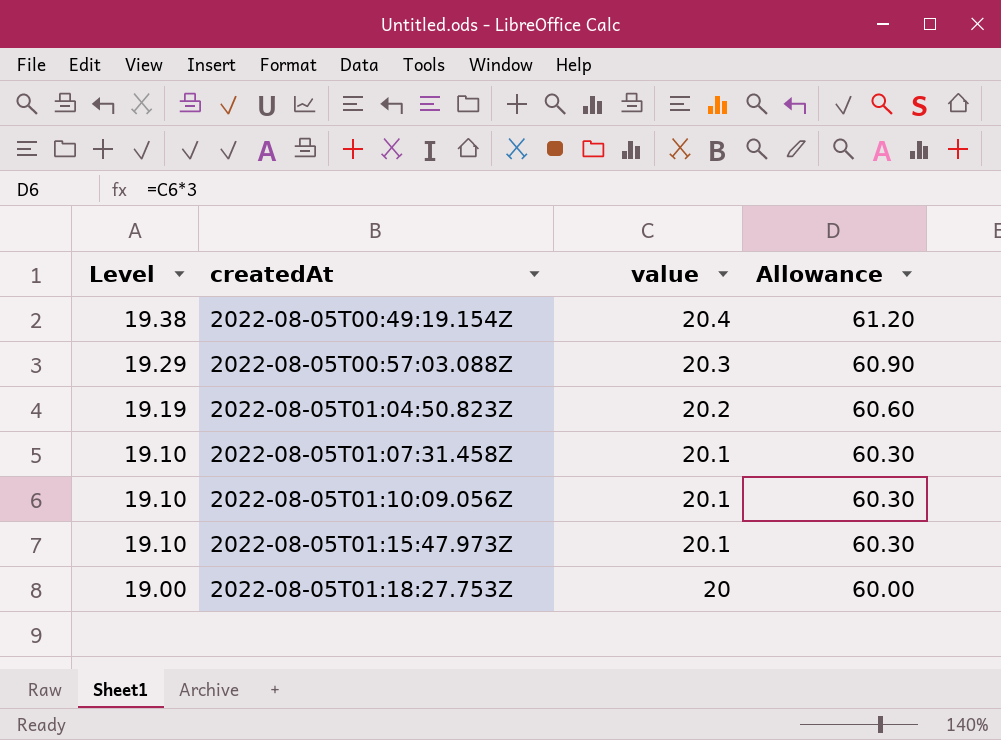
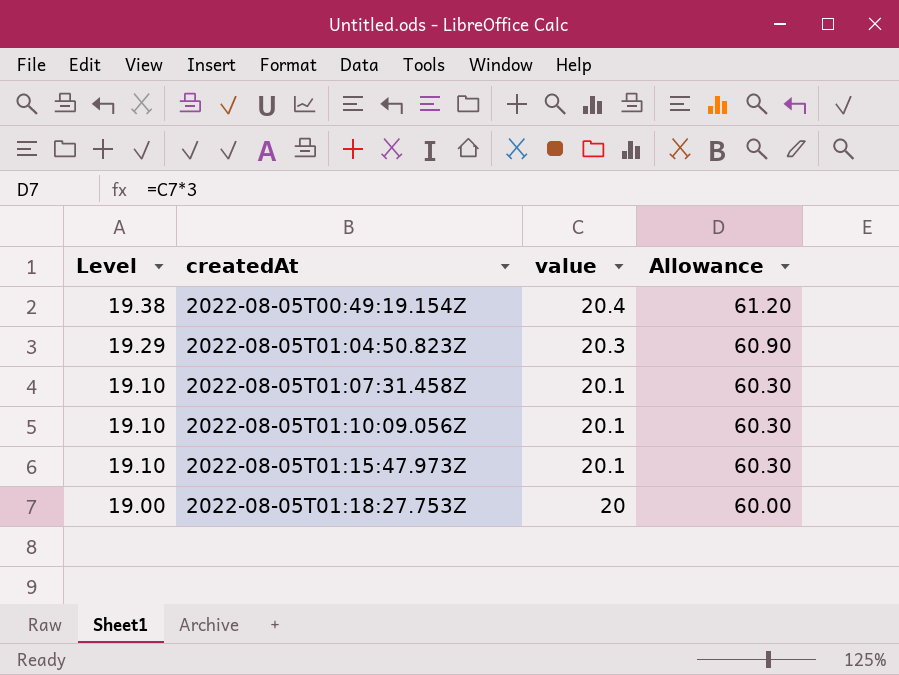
row 2022-08-05T00:57:03.088Z: 19.29 | 20.3 | 60.90 -> none
2022-08-05T01:04:50.823Z | Level: 19.19 -> 19.29
2022-08-05T01:04:50.823Z | value: 20.2 -> 20.3
2022-08-05T01:04:50.823Z | Allowance: 60.60 -> 60.90

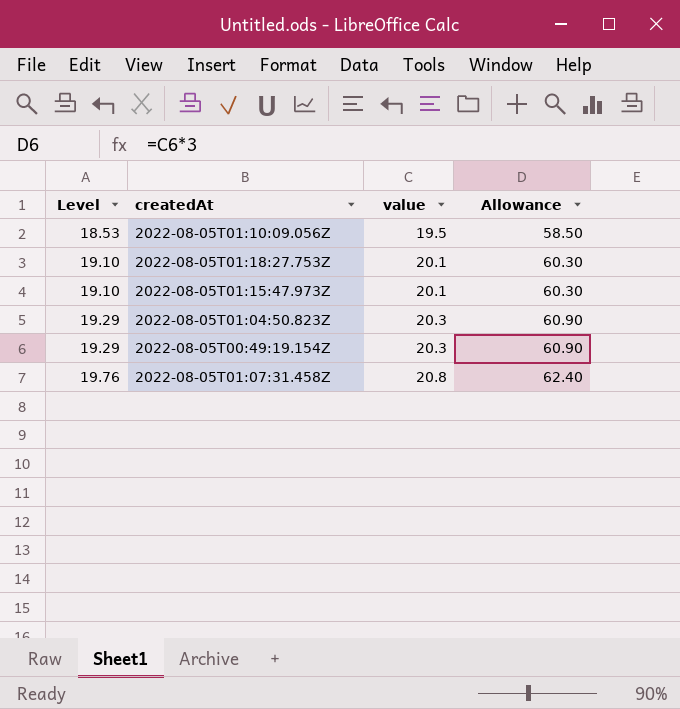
row order: Level descending -> Level ascending
2022-08-05T01:10:09.056Z | Level: 19.10 -> 18.53
2022-08-05T01:10:09.056Z | value: 20.1 -> 19.5
2022-08-05T01:10:09.056Z | Allowance: 60.30 -> 58.50
2022-08-05T01:18:27.753Z | Level: 19.00 -> 19.10
2022-08-05T01:18:27.753Z | value: 20 -> 20.1
2022-08-05T01:18:27.753Z | Allowance: 60.00 -> 60.30
2022-08-05T00:49:19.154Z | Level: 19.38 -> 19.29
2022-08-05T00:49:19.154Z | value: 20.4 -> 20.3
2022-08-05T00:49:19.154Z | Allowance: 61.20 -> 60.90
2022-08-05T01:07:31.458Z | Level: 19.10 -> 19.76
2022-08-05T01:07:31.458Z | value: 20.1 -> 20.8
2022-08-05T01:07:31.458Z | Allowance: 60.30 -> 62.40

